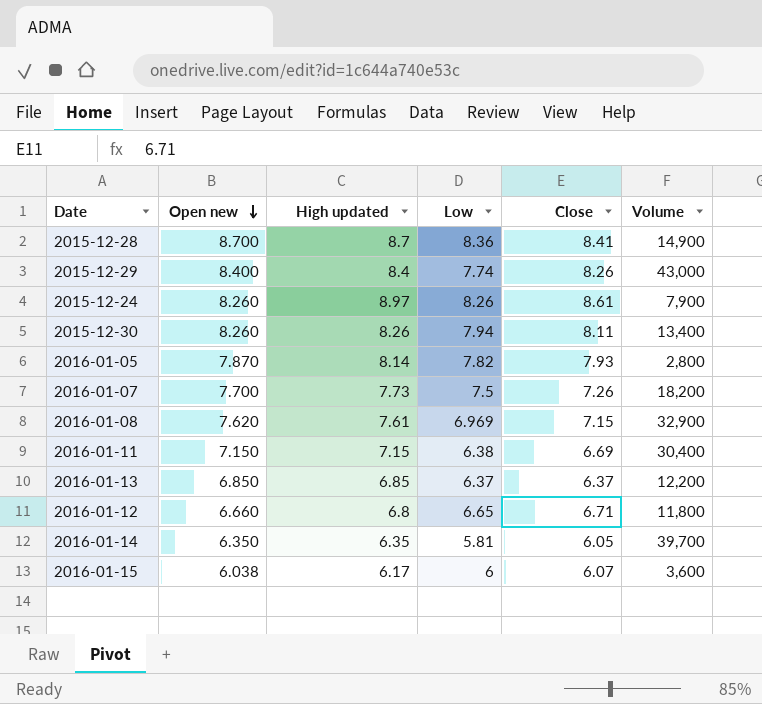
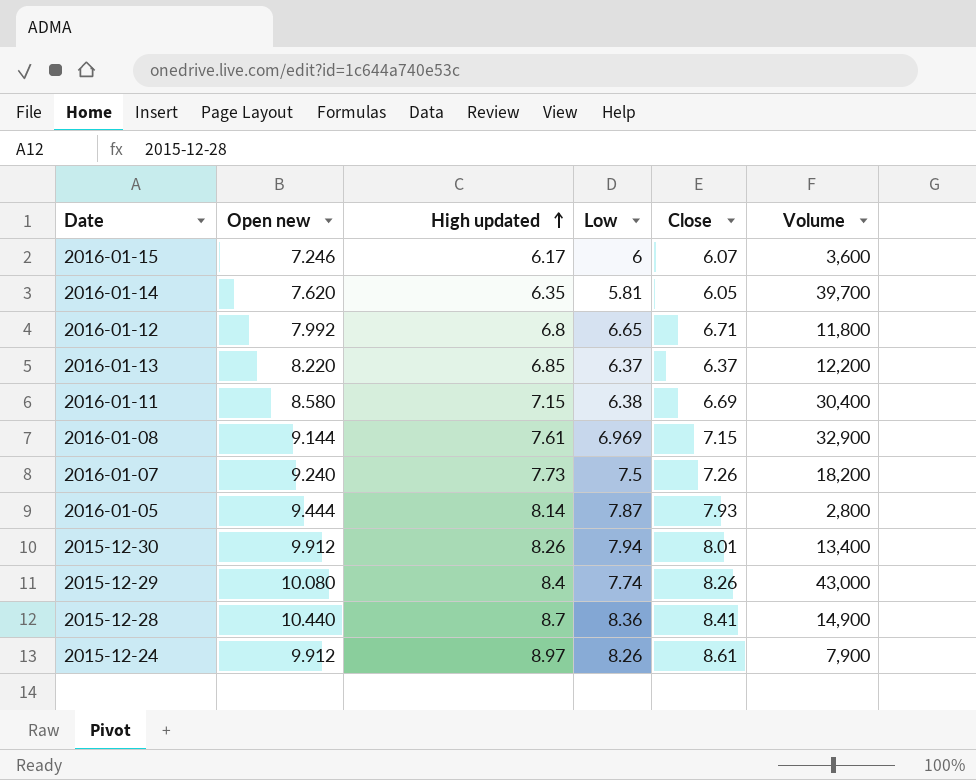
row order: Open new descending -> High updated ascending
2016-01-15 | Open new: 6.038 -> 7.246
2016-01-14 | Open new: 6.350 -> 7.620
2016-01-12 | Open new: 6.660 -> 7.992
2016-01-13 | Open new: 6.850 -> 8.220
2016-01-11 | Open new: 7.150 -> 8.580
2016-01-08 | Open new: 7.620 -> 9.144
2016-01-07 | Open new: 7.700 -> 9.240
2016-01-05 | Open new: 7.870 -> 9.444
2016-01-05 | Low: 7.82 -> 7.87
2015-12-30 | Open new: 8.260 -> 9.912
2015-12-30 | Close: 8.11 -> 8.01
2015-12-29 | Open new: 8.400 -> 10.080
2015-12-28 | Open new: 8.700 -> 10.440
2015-12-24 | Open new: 8.260 -> 9.912

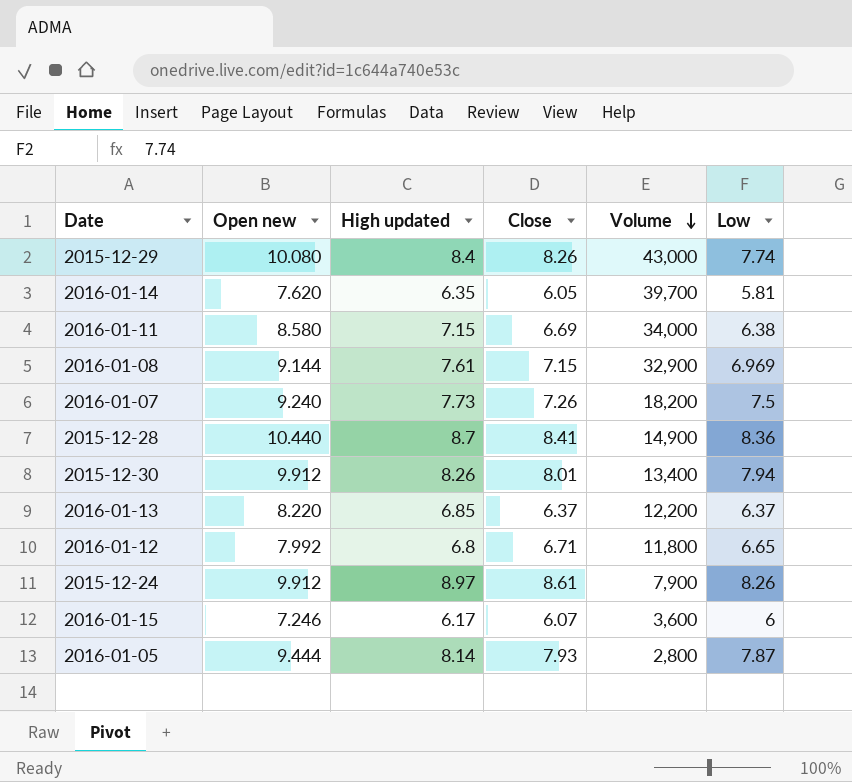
row order: High updated ascending -> Volume descending
column Low | position: 4 -> 6
2016-01-11 | Volume: 30,400 -> 34,000

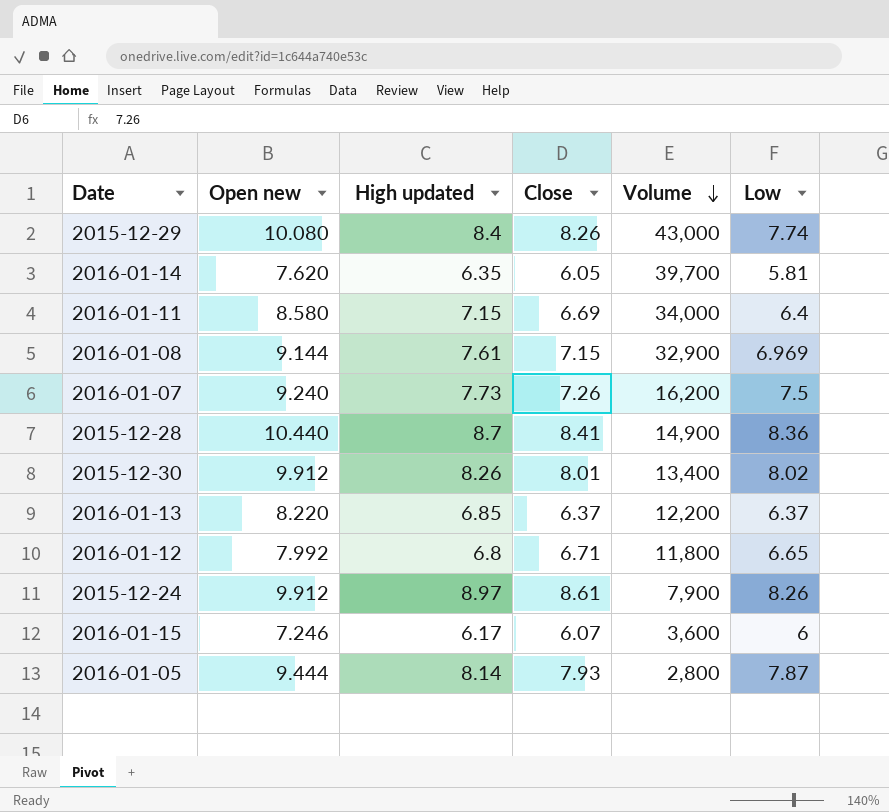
2016-01-11 | Low: 6.38 -> 6.4
2016-01-07 | Volume: 18,200 -> 16,200
2015-12-30 | Low: 7.94 -> 8.02

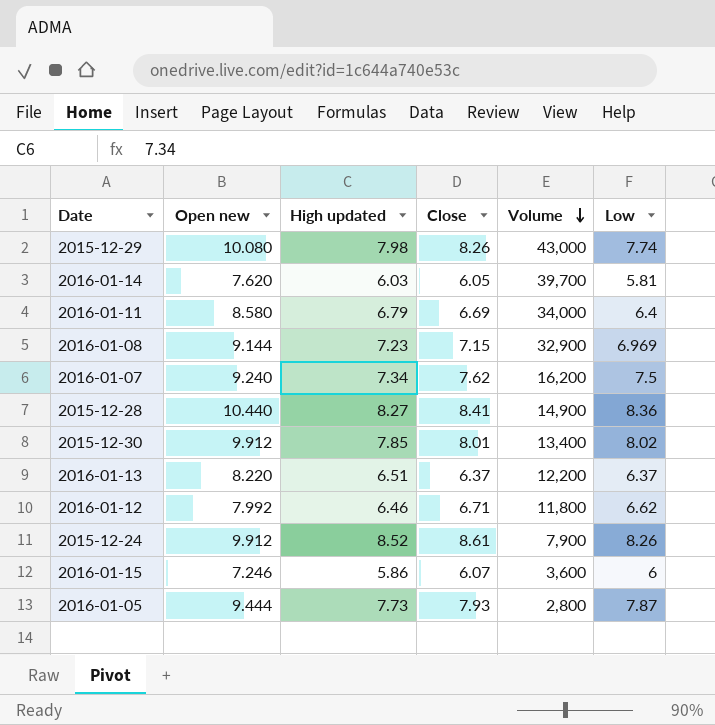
2015-12-29 | High updated: 8.4 -> 7.98
2016-01-14 | High updated: 6.35 -> 6.03
2016-01-11 | High updated: 7.15 -> 6.79
2016-01-08 | High updated: 7.61 -> 7.23
2016-01-07 | High updated: 7.73 -> 7.34
2016-01-07 | Close: 7.26 -> 7.62
2015-12-28 | High updated: 8.7 -> 8.27
2015-12-30 | High updated: 8.26 -> 7.85
2016-01-13 | High updated: 6.85 -> 6.51
2016-01-12 | High updated: 6.8 -> 6.46
2016-01-12 | Low: 6.65 -> 6.62
2015-12-24 | High updated: 8.97 -> 8.52
2016-01-15 | High updated: 6.17 -> 5.86
2016-01-05 | High updated: 8.14 -> 7.73

